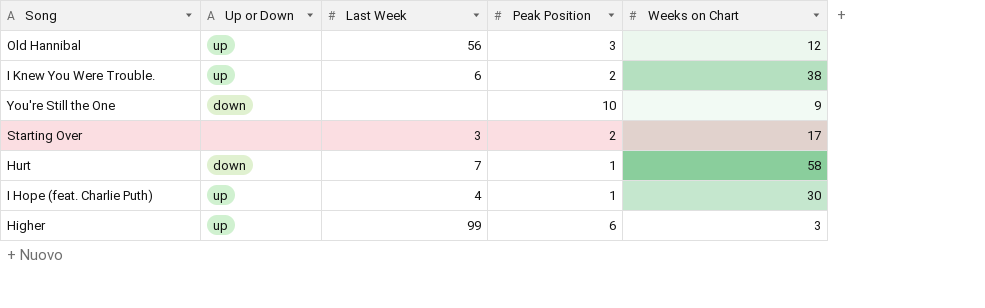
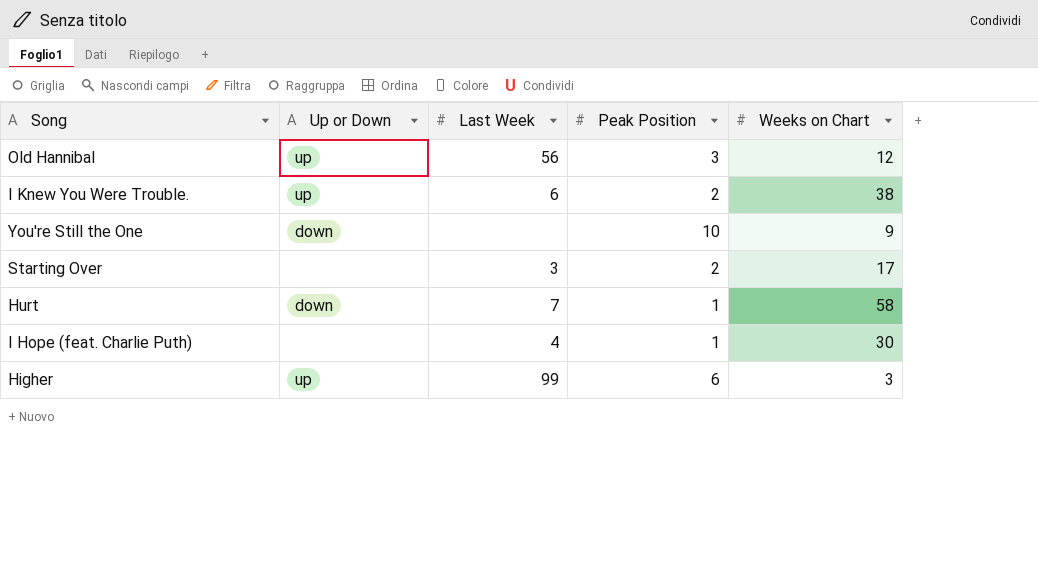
I Hope (feat. Charlie Puth) | Up or Down: up -> none

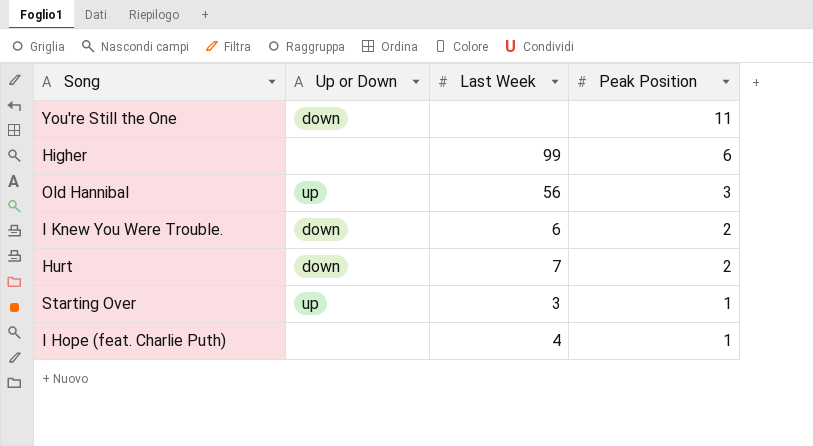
row order: none -> Peak Position descending
column Weeks on Chart | position: 5 -> none
You're Still the One | Peak Position: 10 -> 11
Higher | Up or Down: up -> none
I Knew You Were Trouble. | Up or Down: up -> down
Hurt | Peak Position: 1 -> 2
Starting Over | Up or Down: none -> up
Starting Over | Peak Position: 2 -> 1

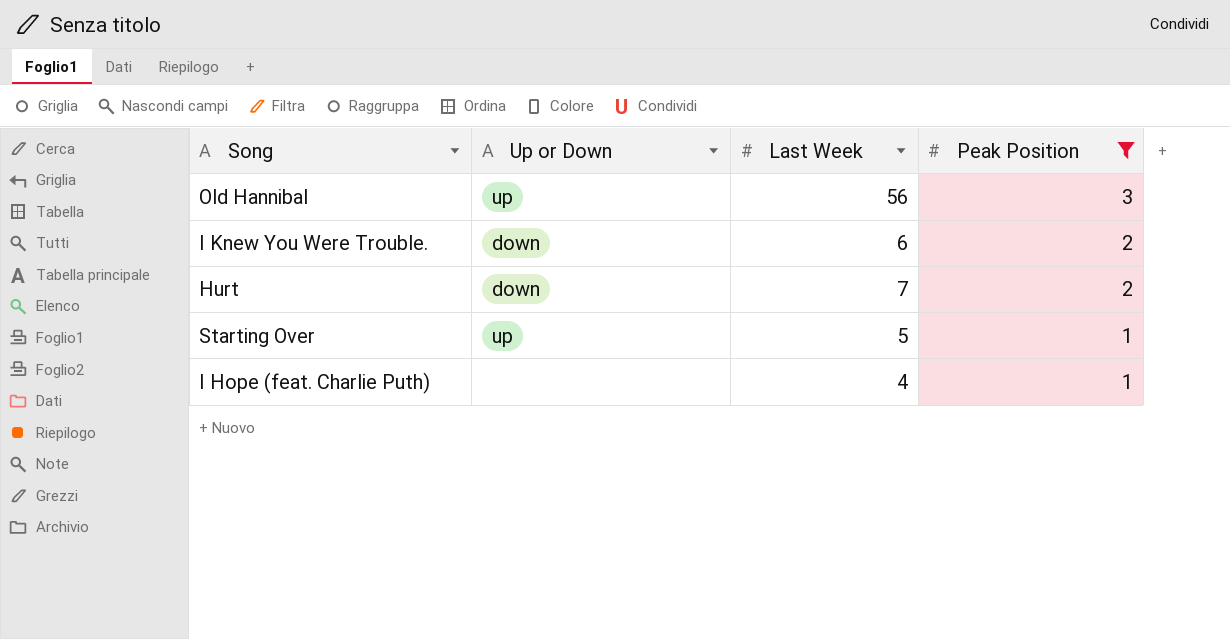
filter: none -> Peak Position <= 3
Starting Over | Last Week: 3 -> 5

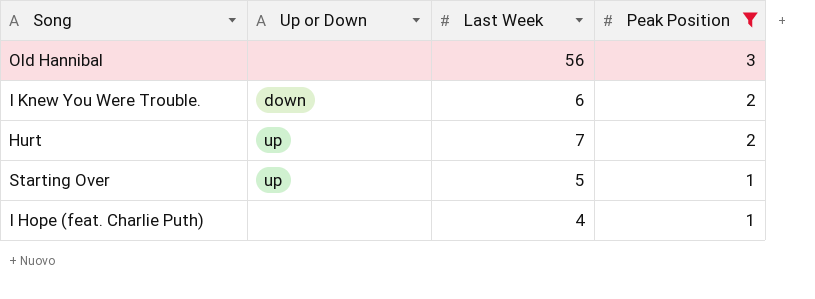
Old Hannibal | Up or Down: up -> none
Hurt | Up or Down: down -> up

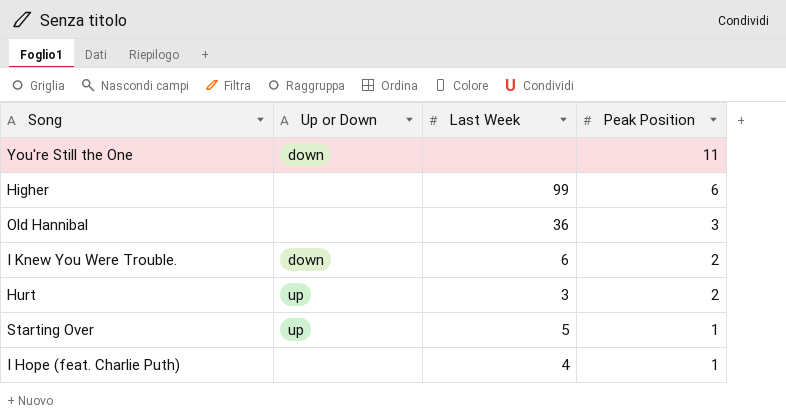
filter: Peak Position <= 3 -> none
Old Hannibal | Last Week: 56 -> 36
Hurt | Last Week: 7 -> 3

